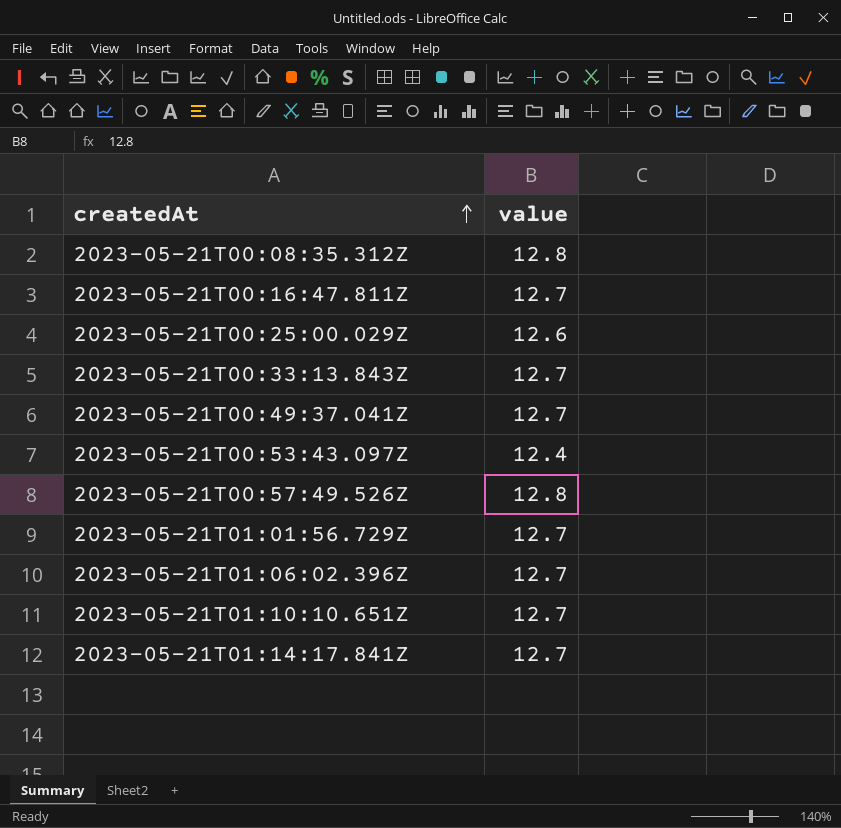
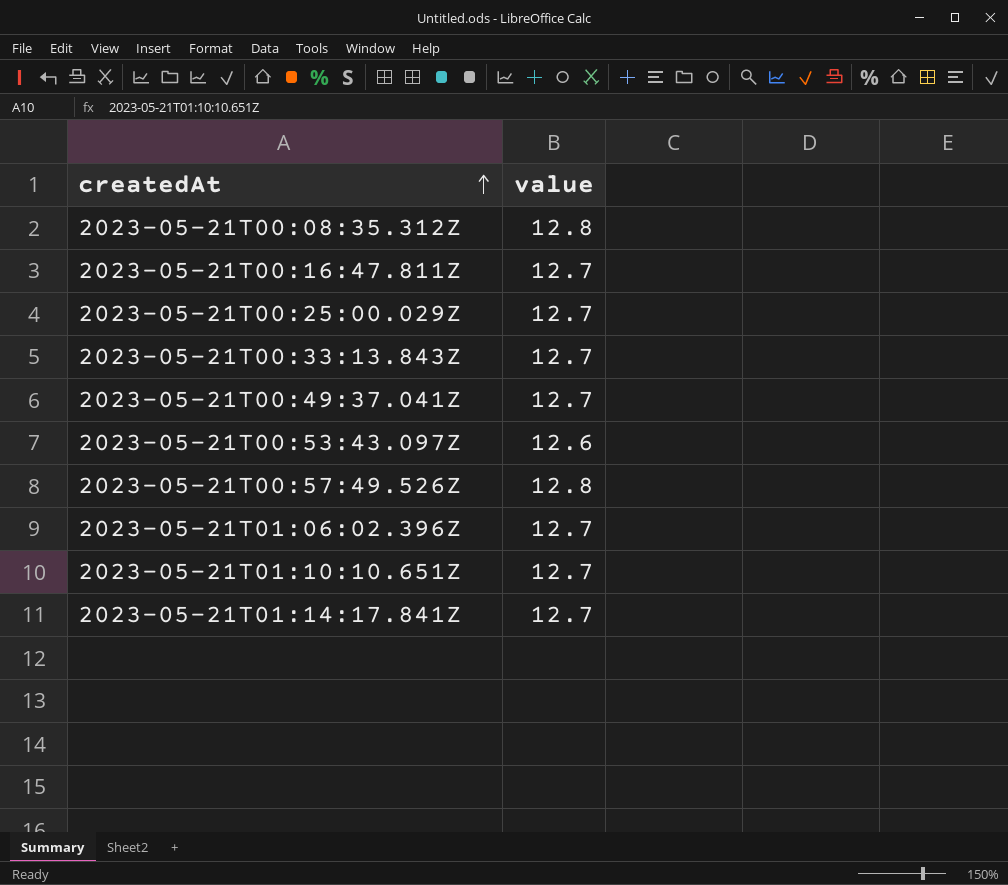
row 2023-05-21T01:01:56.729Z: 12.7 -> none
2023-05-21T00:25:00.029Z | value: 12.6 -> 12.7
2023-05-21T00:53:43.097Z | value: 12.4 -> 12.6

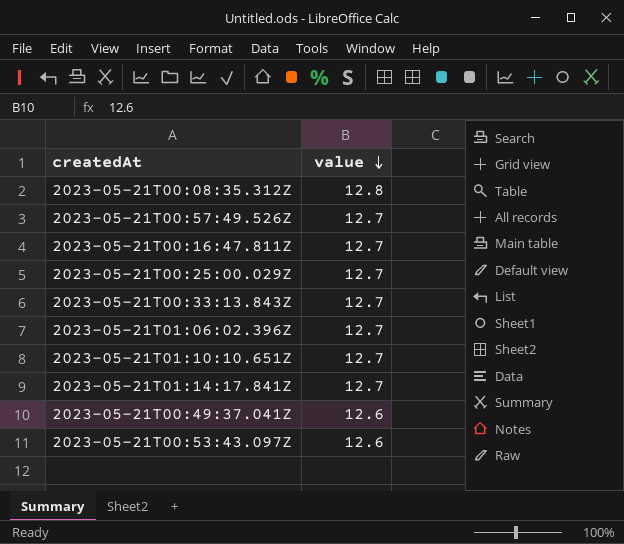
row order: createdAt ascending -> value descending
2023-05-21T00:57:49.526Z | value: 12.8 -> 12.7
2023-05-21T00:49:37.041Z | value: 12.7 -> 12.6

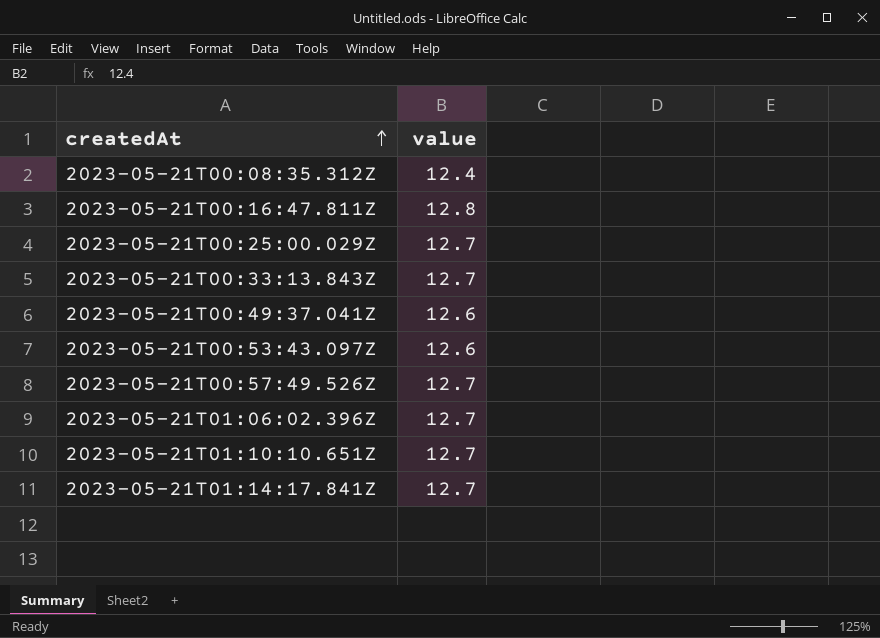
row order: value descending -> createdAt ascending
2023-05-21T00:08:35.312Z | value: 12.8 -> 12.4
2023-05-21T00:16:47.811Z | value: 12.7 -> 12.8

